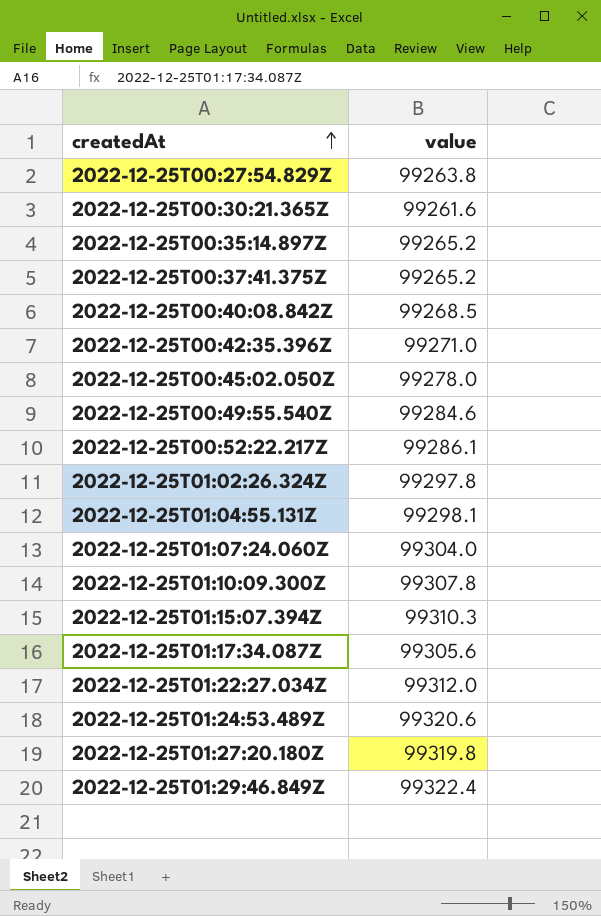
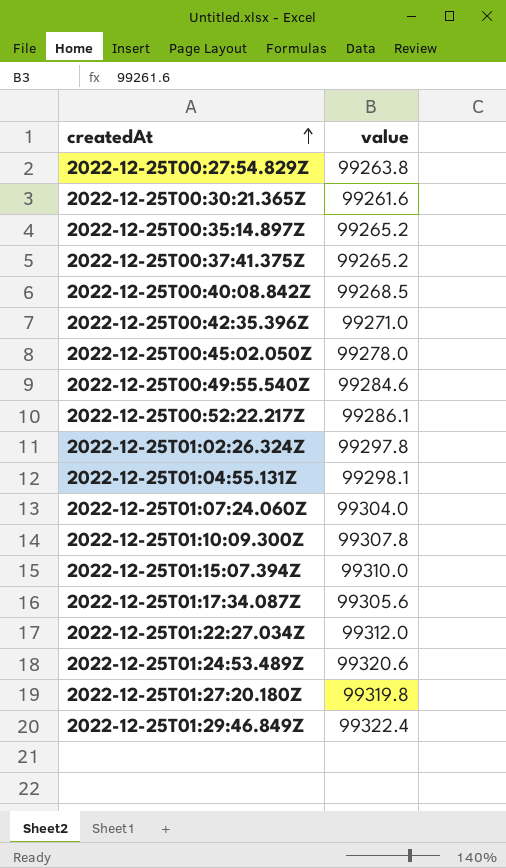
2022-12-25T01:15:07.394Z | value: 99310.3 -> 99310.0

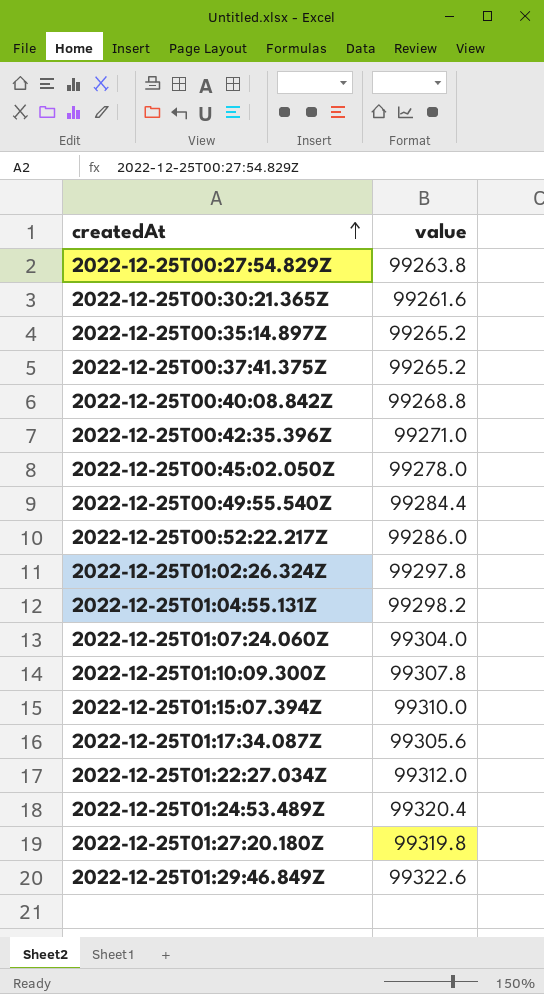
2022-12-25T00:40:08.842Z | value: 99268.5 -> 99268.8
2022-12-25T00:49:55.540Z | value: 99284.6 -> 99284.4
2022-12-25T00:52:22.217Z | value: 99286.1 -> 99286.0
2022-12-25T01:04:55.131Z | value: 99298.1 -> 99298.2
2022-12-25T01:24:53.489Z | value: 99320.6 -> 99320.4
2022-12-25T01:29:46.849Z | value: 99322.4 -> 99322.6

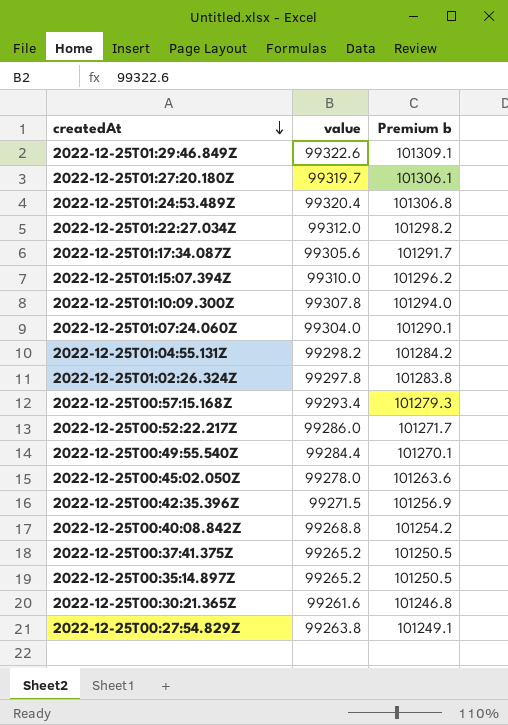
row order: createdAt ascending -> createdAt descending
column Premium b | formula: none -> [value] * 1.02
2022-12-25T01:27:20.180Z | value: 99319.8 -> 99319.7
row 2022-12-25T00:57:15.168Z: none -> 99293.4 | 101279.3
2022-12-25T00:42:35.396Z | value: 99271.0 -> 99271.5

